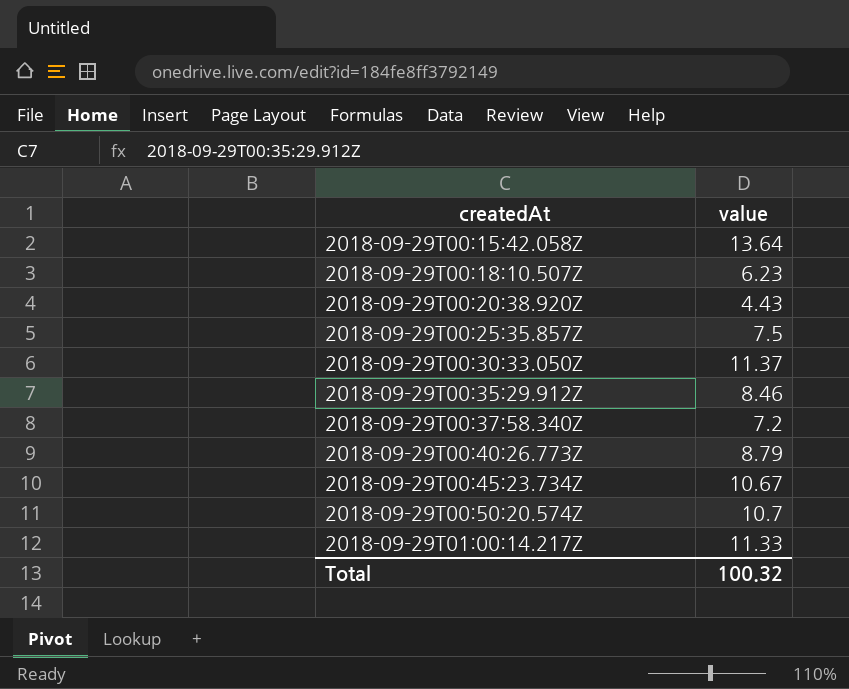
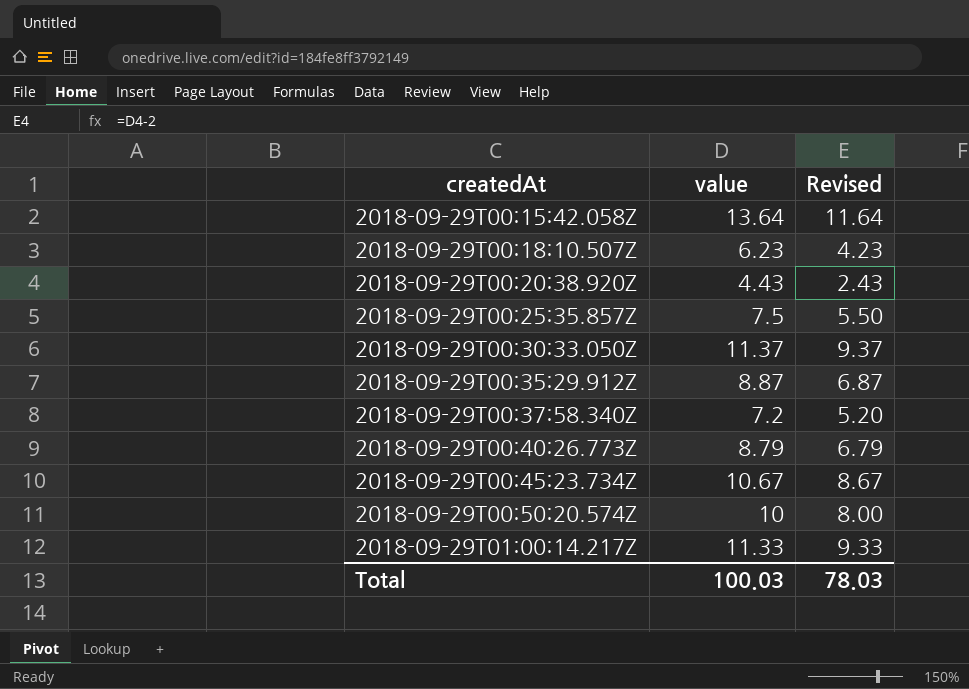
column Revised | formula: none -> [value] - 2
2018-09-29T00:35:29.912Z | value: 8.46 -> 8.87
2018-09-29T00:50:20.574Z | value: 10.7 -> 10
Total | value: 100.32 -> 100.03

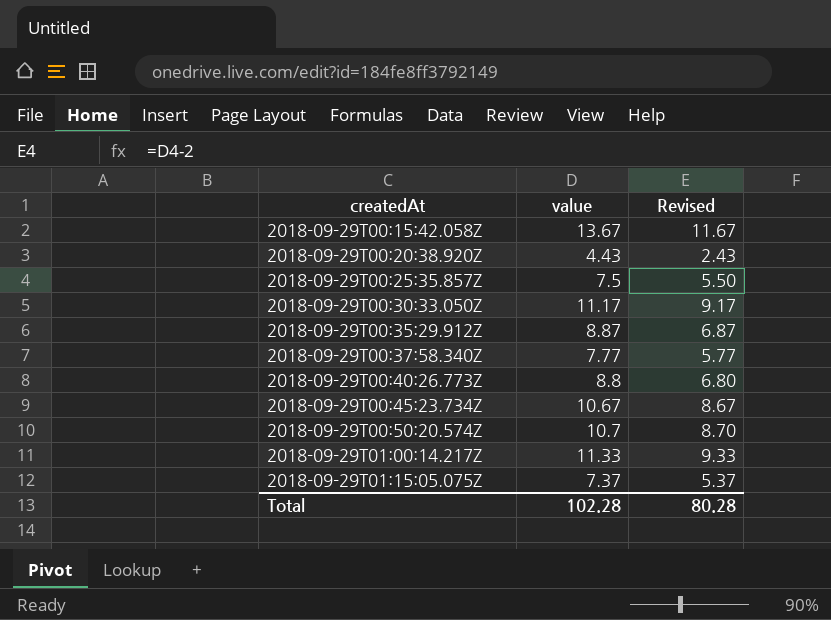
row 2018-09-29T00:18:10.507Z: 6.23 | 4.23 -> none
2018-09-29T00:15:42.058Z | value: 13.64 -> 13.67
2018-09-29T00:15:42.058Z | Revised: 11.64 -> 11.67
2018-09-29T00:30:33.050Z | value: 11.37 -> 11.17
2018-09-29T00:30:33.050Z | Revised: 9.37 -> 9.17
2018-09-29T00:37:58.340Z | value: 7.2 -> 7.77
2018-09-29T00:37:58.340Z | Revised: 5.20 -> 5.77
2018-09-29T00:40:26.773Z | value: 8.79 -> 8.8
2018-09-29T00:40:26.773Z | Revised: 6.79 -> 6.80
2018-09-29T00:50:20.574Z | value: 10 -> 10.7
2018-09-29T00:50:20.574Z | Revised: 8.00 -> 8.70
row 2018-09-29T01:15:05.075Z: none -> 7.37 | 5.37
Total | value: 100.03 -> 102.28
Total | Revised: 78.03 -> 80.28

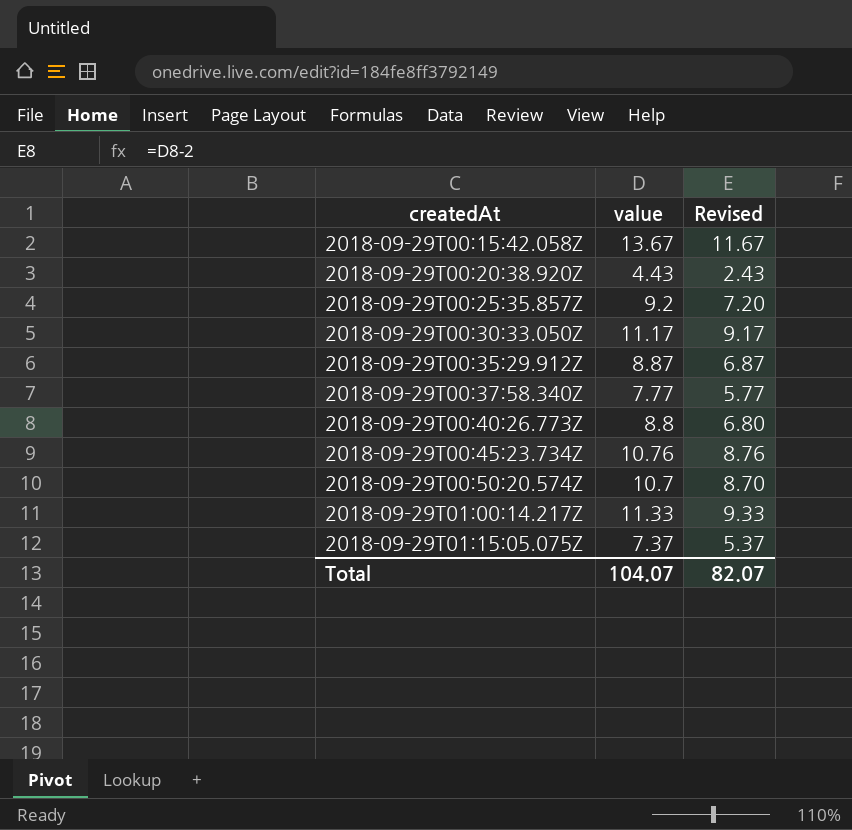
2018-09-29T00:25:35.857Z | value: 7.5 -> 9.2
2018-09-29T00:25:35.857Z | Revised: 5.50 -> 7.20
2018-09-29T00:45:23.734Z | value: 10.67 -> 10.76
2018-09-29T00:45:23.734Z | Revised: 8.67 -> 8.76
Total | value: 102.28 -> 104.07
Total | Revised: 80.28 -> 82.07

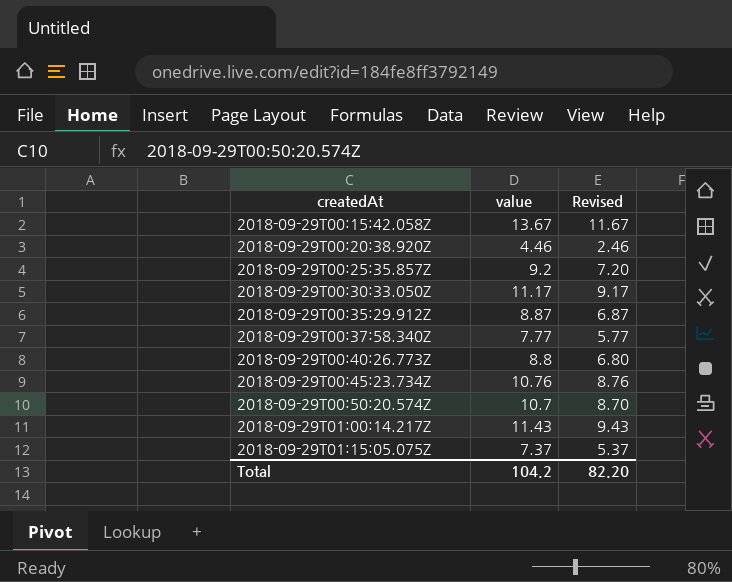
2018-09-29T00:20:38.920Z | value: 4.43 -> 4.46
2018-09-29T00:20:38.920Z | Revised: 2.43 -> 2.46
2018-09-29T01:00:14.217Z | value: 11.33 -> 11.43
2018-09-29T01:00:14.217Z | Revised: 9.33 -> 9.43
Total | value: 104.07 -> 104.2
Total | Revised: 82.07 -> 82.20

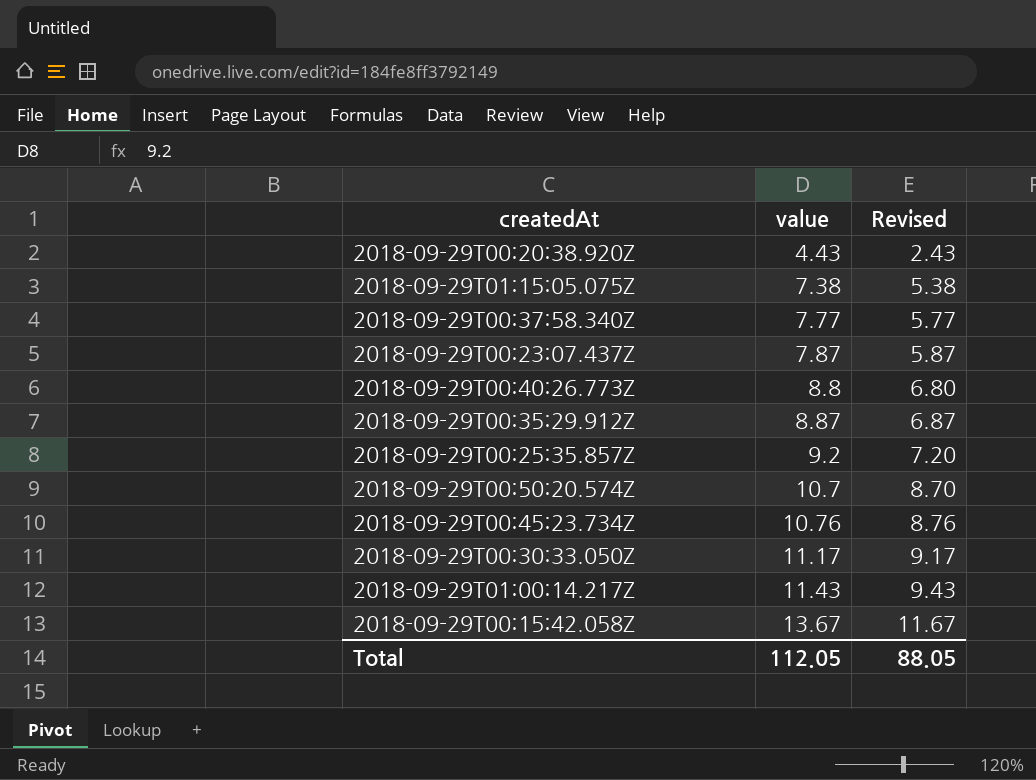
row order: createdAt ascending -> value ascending
2018-09-29T00:20:38.920Z | value: 4.46 -> 4.43
2018-09-29T00:20:38.920Z | Revised: 2.46 -> 2.43
2018-09-29T01:15:05.075Z | value: 7.37 -> 7.38
2018-09-29T01:15:05.075Z | Revised: 5.37 -> 5.38
row 2018-09-29T00:23:07.437Z: none -> 7.87 | 5.87
Total | value: 104.2 -> 112.05
Total | Revised: 82.20 -> 88.05

